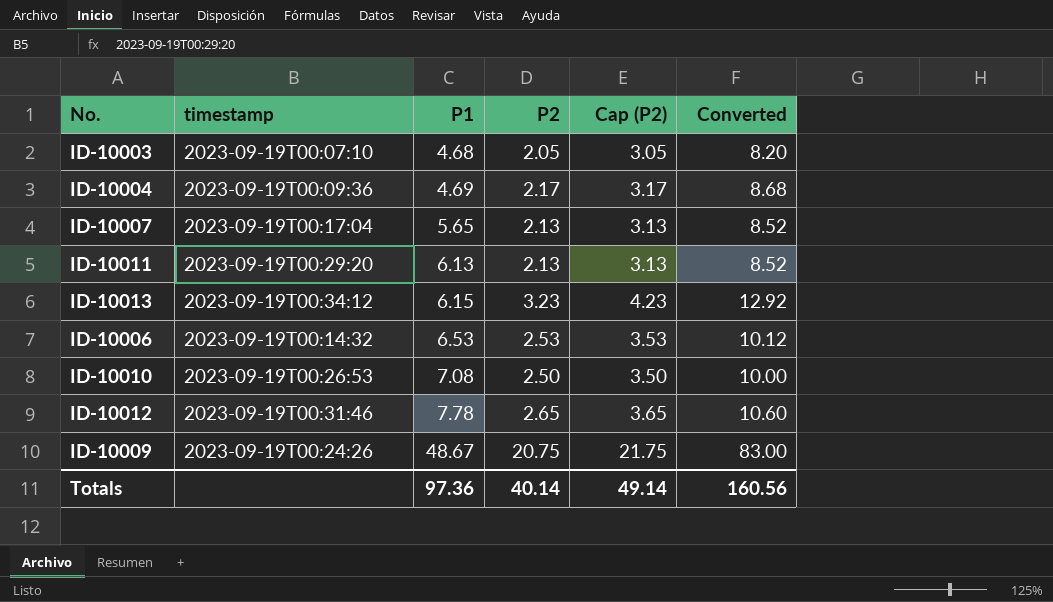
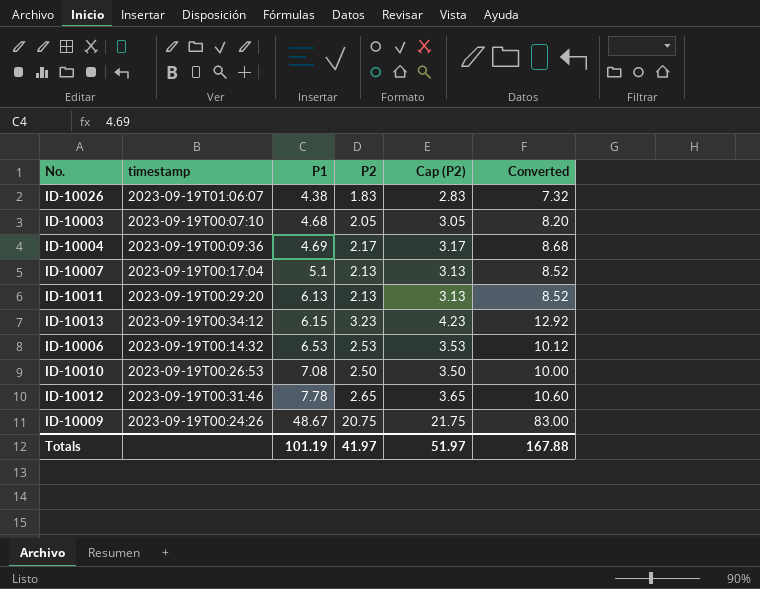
row ID-10026: none -> 2023-09-19T01:06:07 | 4.38 | 1.83 | 2.83 | 7.32
ID-10007 | P1: 5.65 -> 5.1
Totals | P1: 97.36 -> 101.19
Totals | P2: 40.14 -> 41.97
Totals | Cap (P2): 49.14 -> 51.97
Totals | Converted: 160.56 -> 167.88

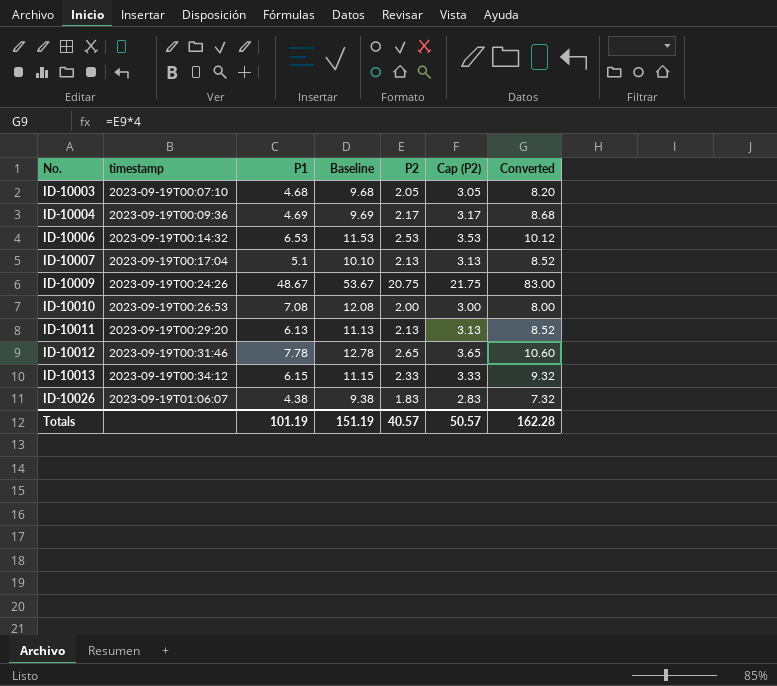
row order: P1 ascending -> No. ascending
column Baseline | formula: none -> [P1] + 5
ID-10010 | P2: 2.50 -> 2.00
ID-10010 | Cap (P2): 3.50 -> 3.00
ID-10010 | Converted: 10.00 -> 8.00
ID-10013 | P2: 3.23 -> 2.33
ID-10013 | Cap (P2): 4.23 -> 3.33
ID-10013 | Converted: 12.92 -> 9.32
Totals | P2: 41.97 -> 40.57
Totals | Cap (P2): 51.97 -> 50.57
Totals | Converted: 167.88 -> 162.28

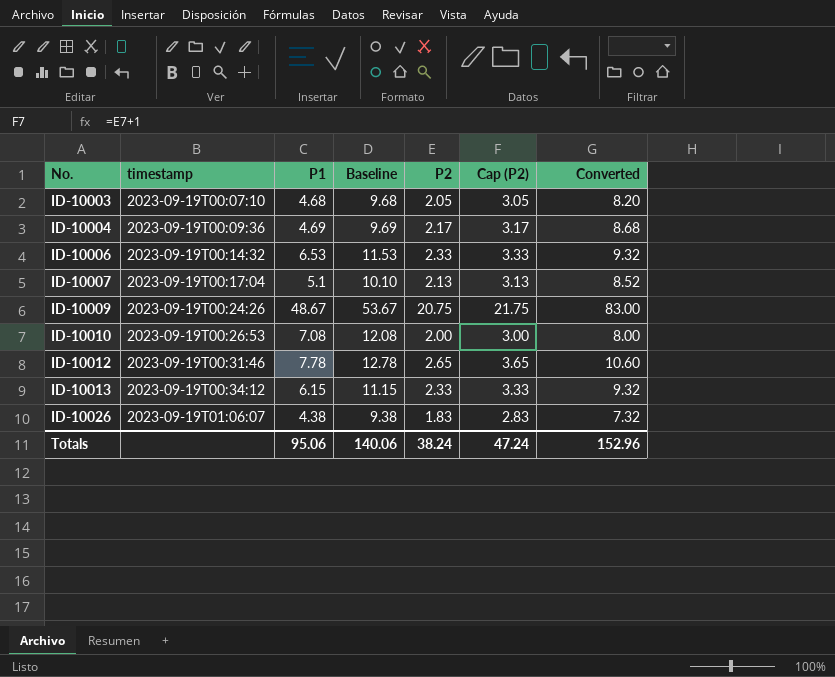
row ID-10011: 2023-09-19T00:29:20 | 6.13 | 11.13 | 2.13 | 3.13 | 8.52 -> none
ID-10006 | P2: 2.53 -> 2.33
ID-10006 | Cap (P2): 3.53 -> 3.33
ID-10006 | Converted: 10.12 -> 9.32
Totals | P1: 101.19 -> 95.06
Totals | Baseline: 151.19 -> 140.06
Totals | P2: 40.57 -> 38.24
Totals | Cap (P2): 50.57 -> 47.24
Totals | Converted: 162.28 -> 152.96

